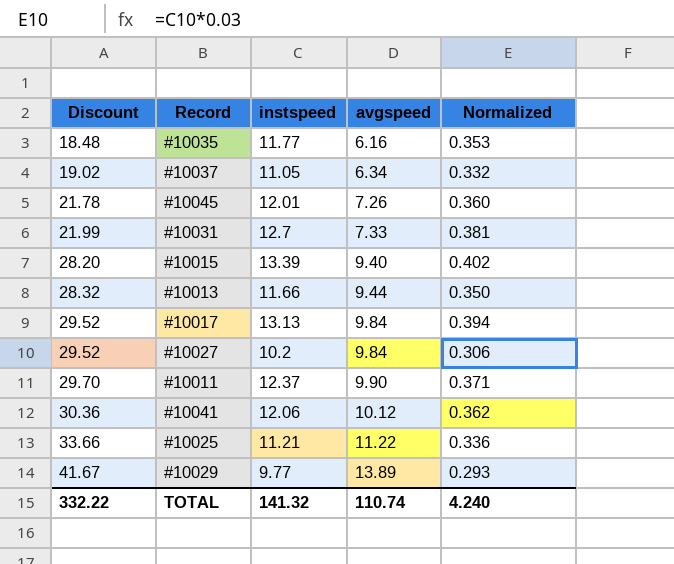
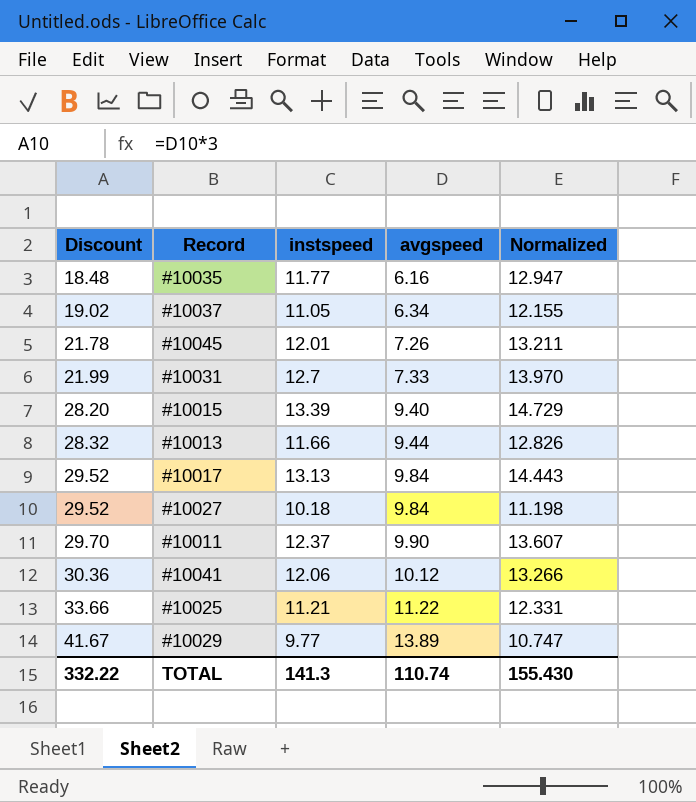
column Normalized | formula: [instspeed] * 0.03 -> [instspeed] * 1.1
#10027 | instspeed: 10.2 -> 10.18
TOTAL | instspeed: 141.32 -> 141.3
TOTAL | Normalized: 4.240 -> 155.430

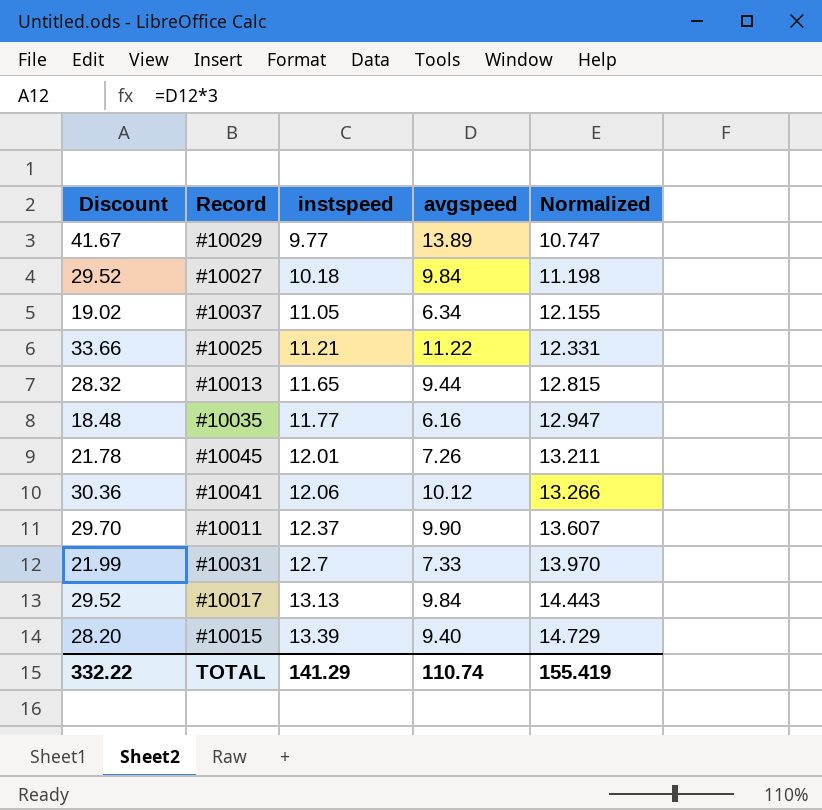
row order: Discount ascending -> instspeed ascending
#10013 | instspeed: 11.66 -> 11.65
#10013 | Normalized: 12.826 -> 12.815
TOTAL | instspeed: 141.3 -> 141.29
TOTAL | Normalized: 155.430 -> 155.419

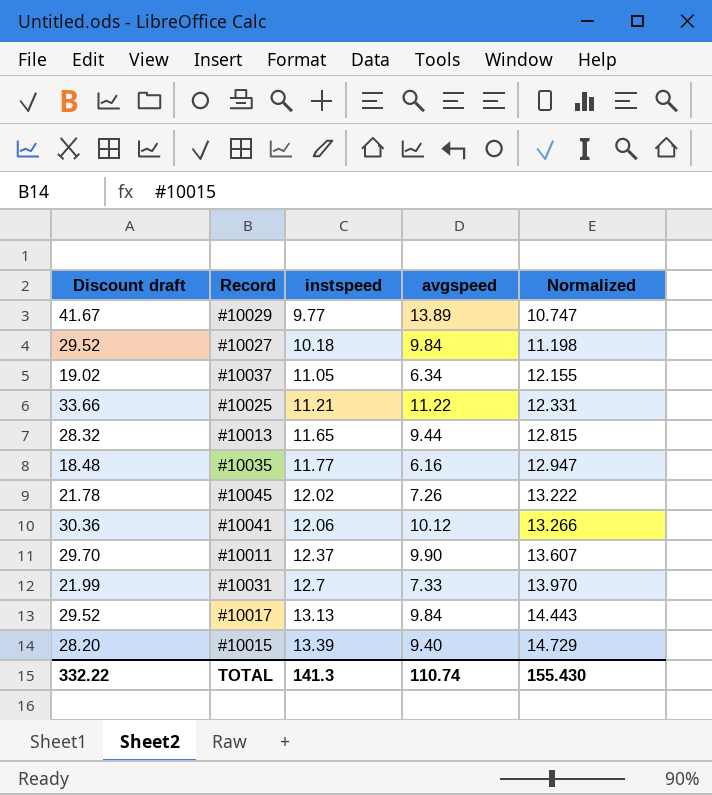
column name: Discount -> Discount draft
#10045 | instspeed: 12.01 -> 12.02
#10045 | Normalized: 13.211 -> 13.222
TOTAL | instspeed: 141.29 -> 141.3
TOTAL | Normalized: 155.419 -> 155.430

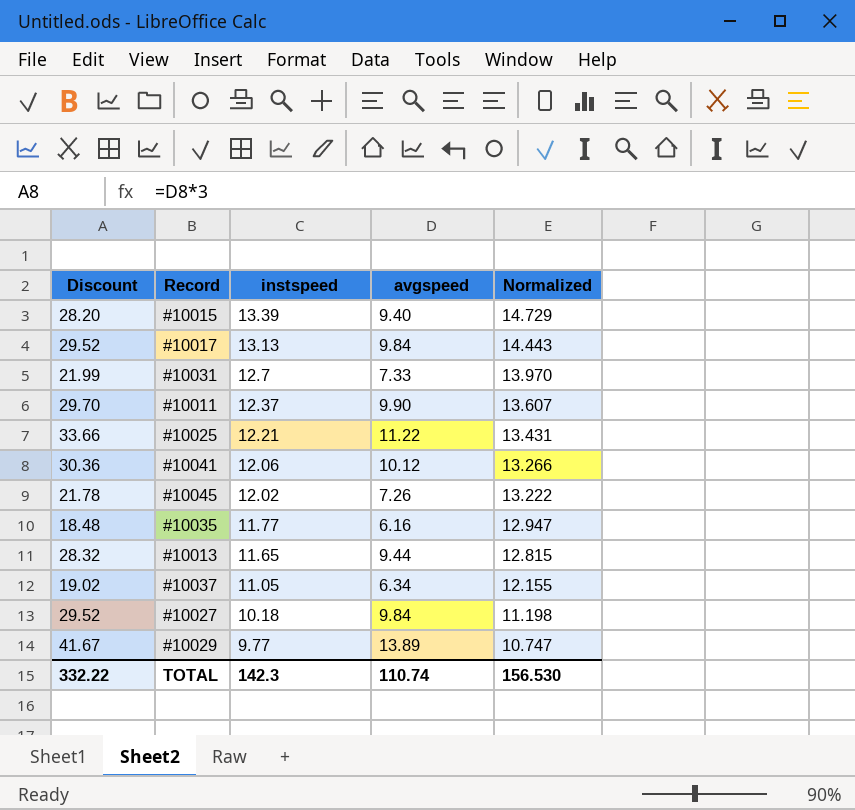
row order: instspeed ascending -> instspeed descending
column name: Discount draft -> Discount
#10025 | instspeed: 11.21 -> 12.21
#10025 | Normalized: 12.331 -> 13.431
TOTAL | instspeed: 141.3 -> 142.3
TOTAL | Normalized: 155.430 -> 156.530

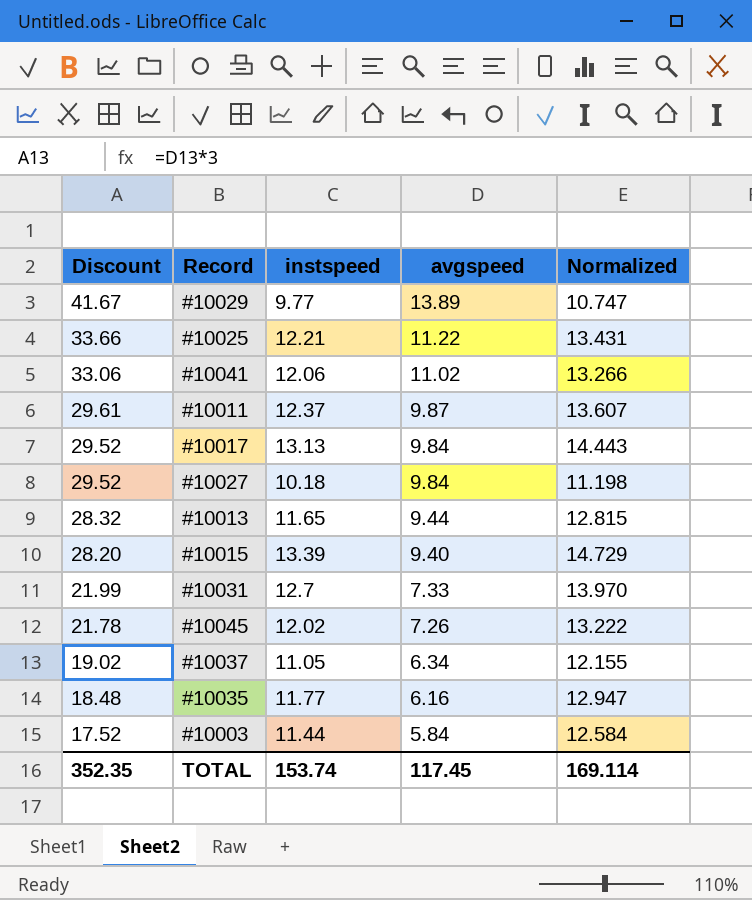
row order: instspeed descending -> Discount descending
#10041 | Discount: 30.36 -> 33.06
#10041 | avgspeed: 10.12 -> 11.02
#10011 | Discount: 29.70 -> 29.61
#10011 | avgspeed: 9.90 -> 9.87
row #10003: none -> 17.52 | 11.44 | 5.84 | 12.584
TOTAL | Discount: 332.22 -> 352.35
TOTAL | instspeed: 142.3 -> 153.74
TOTAL | avgspeed: 110.74 -> 117.45
TOTAL | Normalized: 156.530 -> 169.114

